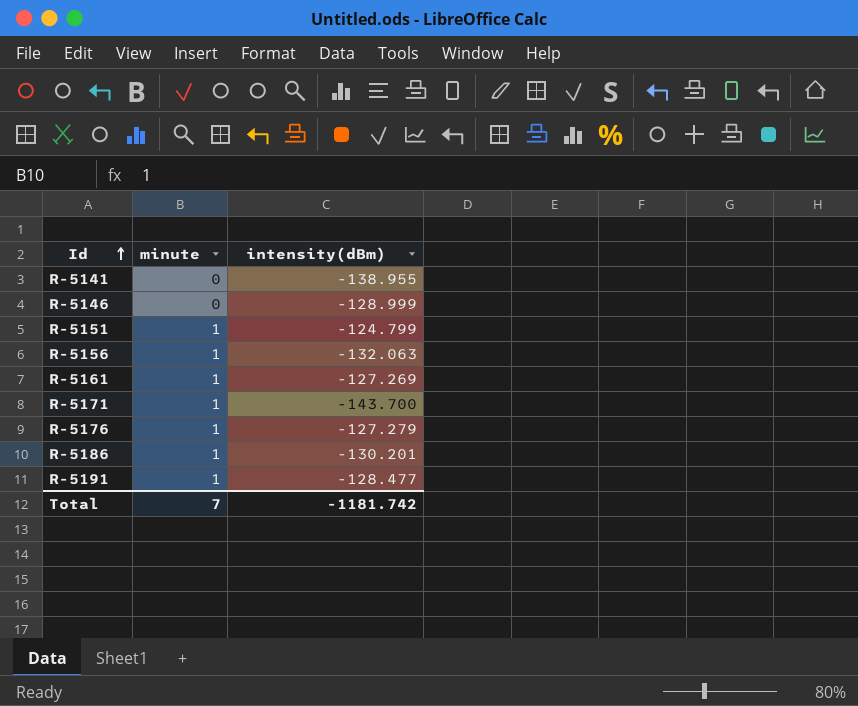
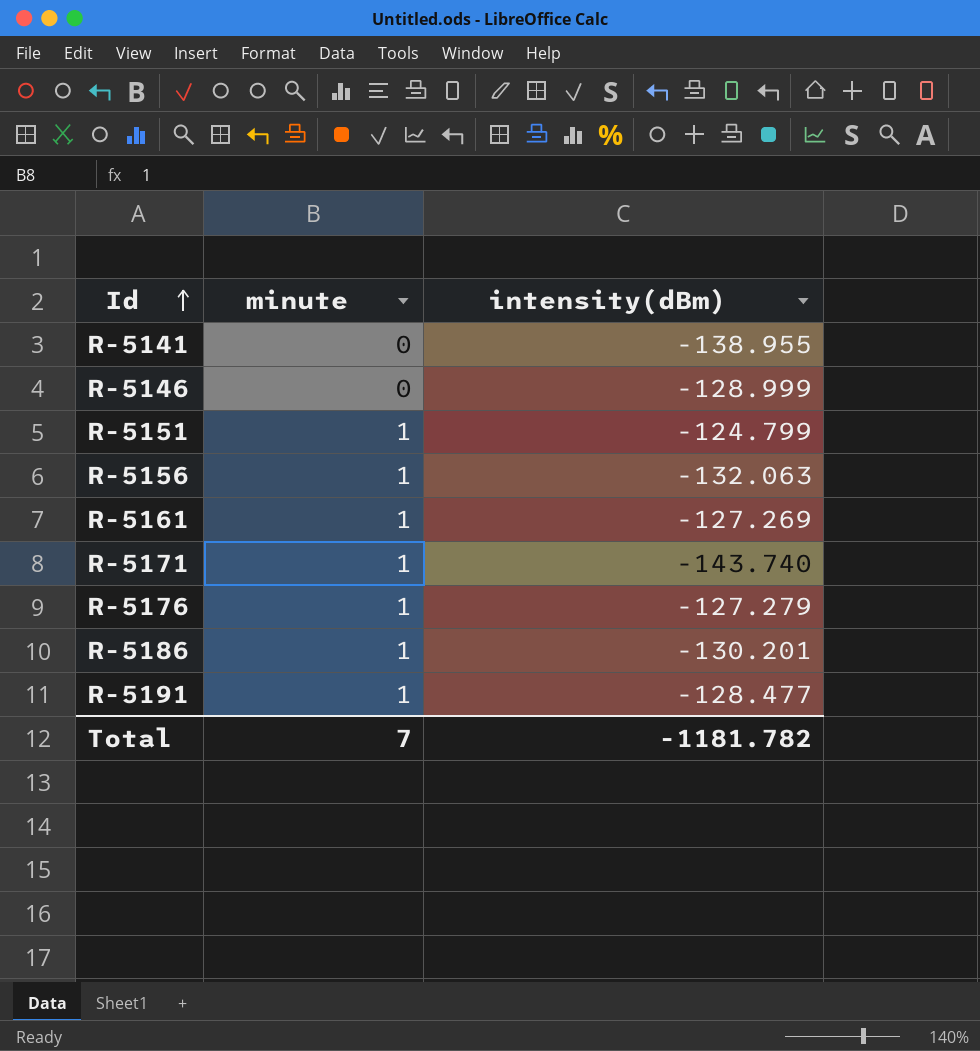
R-5171 | intensity(dBm): -143.700 -> -143.740
Total | intensity(dBm): -1181.742 -> -1181.782

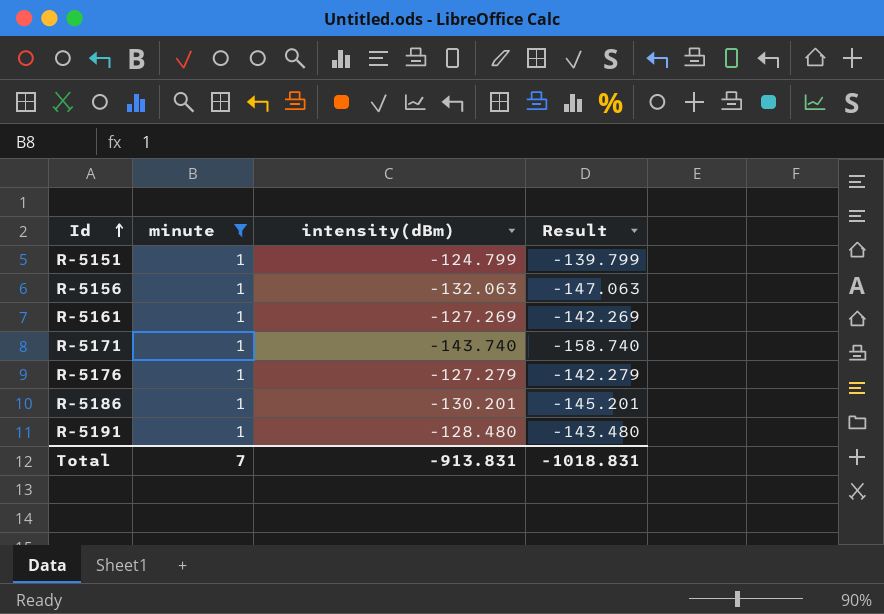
filter: none -> minute = 1
column Result | formula: none -> [intensity(dBm)] - 15
R-5191 | intensity(dBm): -128.477 -> -128.480
Total | intensity(dBm): -1181.782 -> -913.831

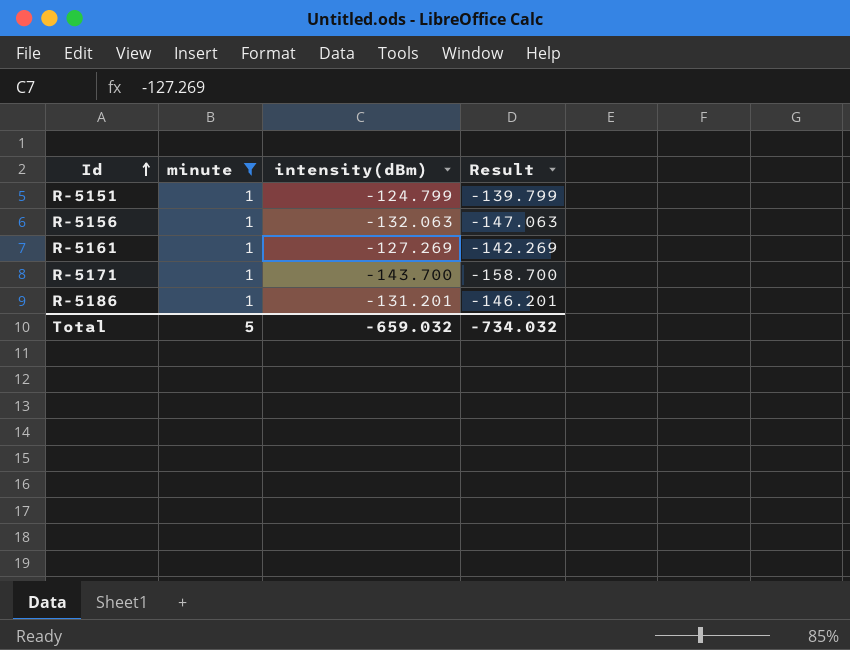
row R-5176: 1 | -127.279 | -142.279 -> none
row R-5191: 1 | -128.480 | -143.480 -> none
R-5171 | intensity(dBm): -143.740 -> -143.700
R-5171 | Result: -158.740 -> -158.700
R-5186 | intensity(dBm): -130.201 -> -131.201
R-5186 | Result: -145.201 -> -146.201
Total | minute: 7 -> 5
Total | intensity(dBm): -913.831 -> -659.032
Total | Result: -1018.831 -> -734.032

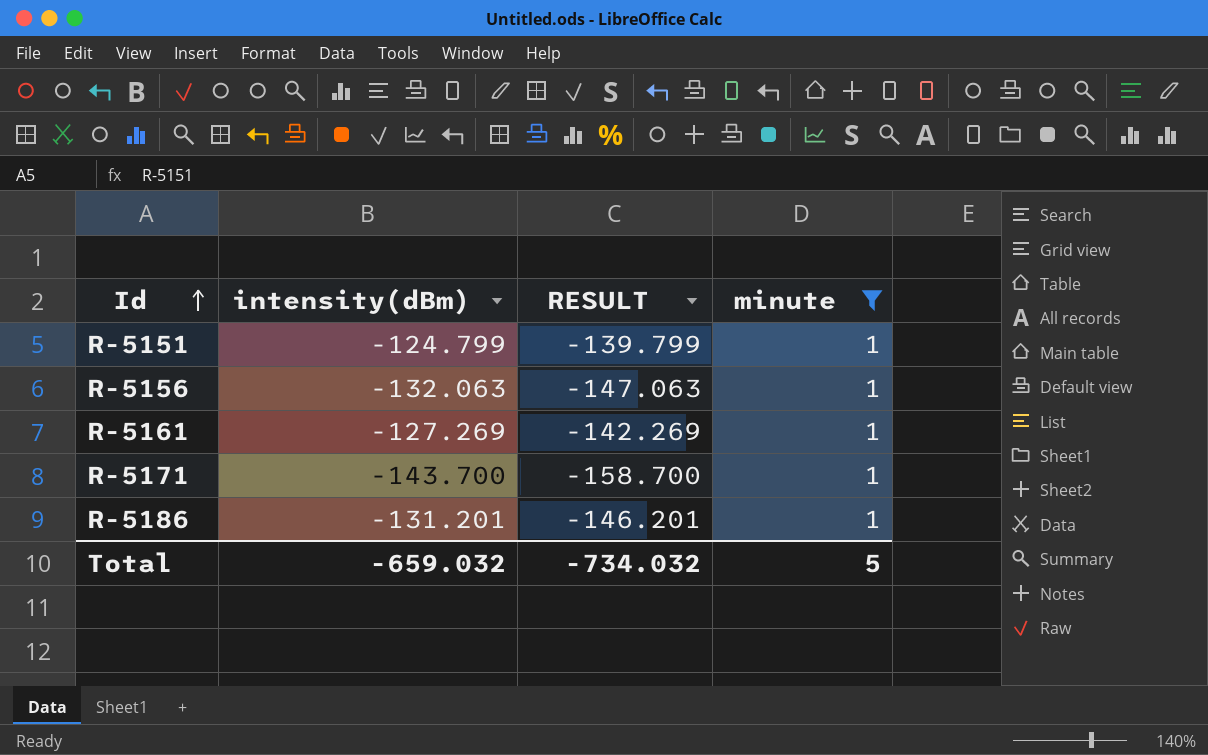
column name: Result -> RESULT
column minute | position: 2 -> 4

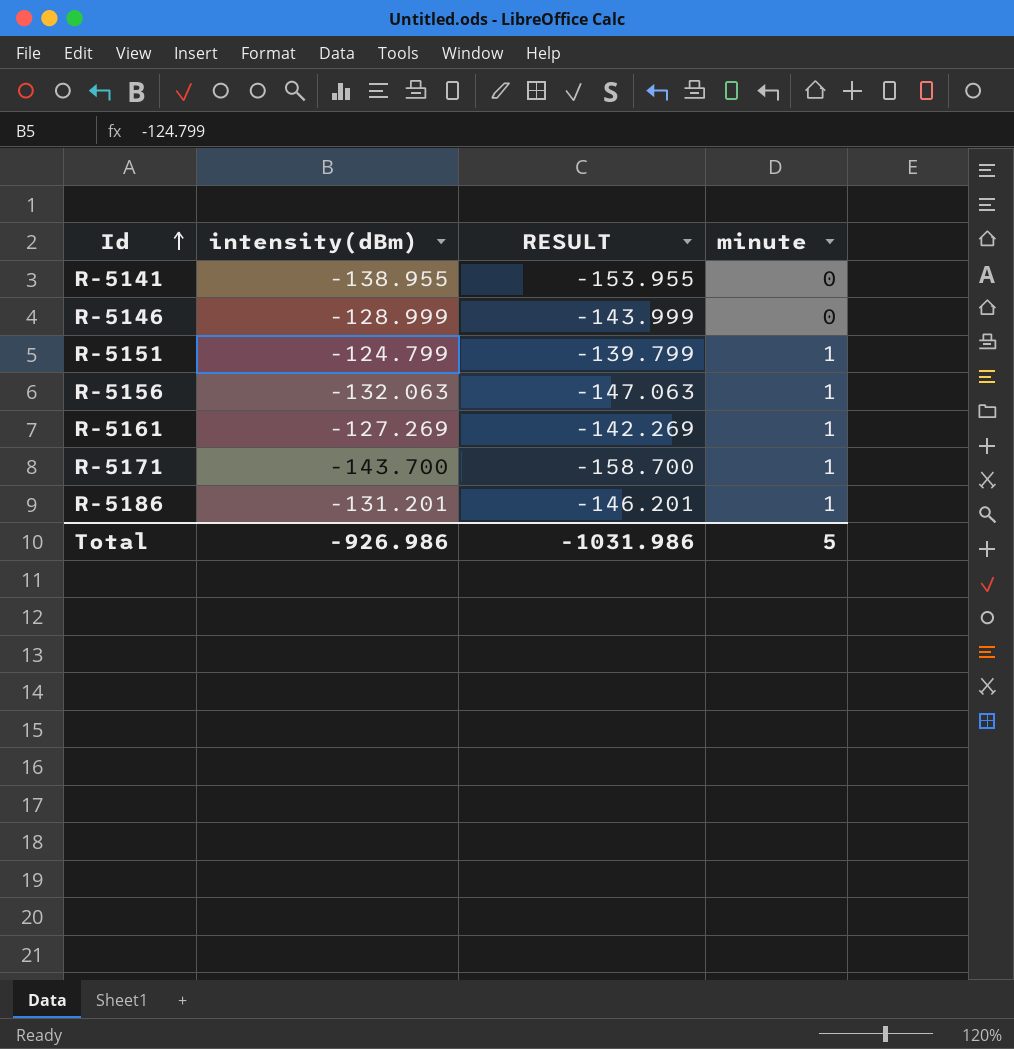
filter: minute = 1 -> none
Total | intensity(dBm): -659.032 -> -926.986
Total | RESULT: -734.032 -> -1031.986

